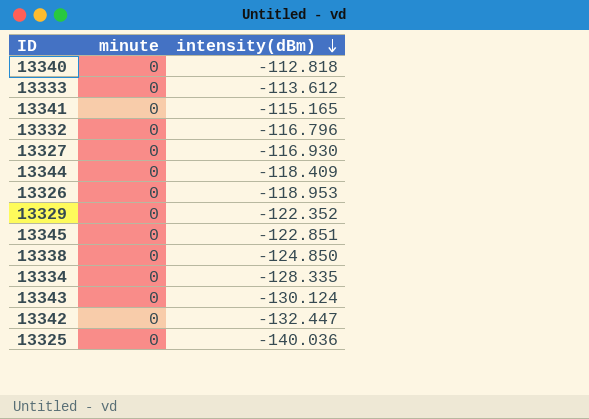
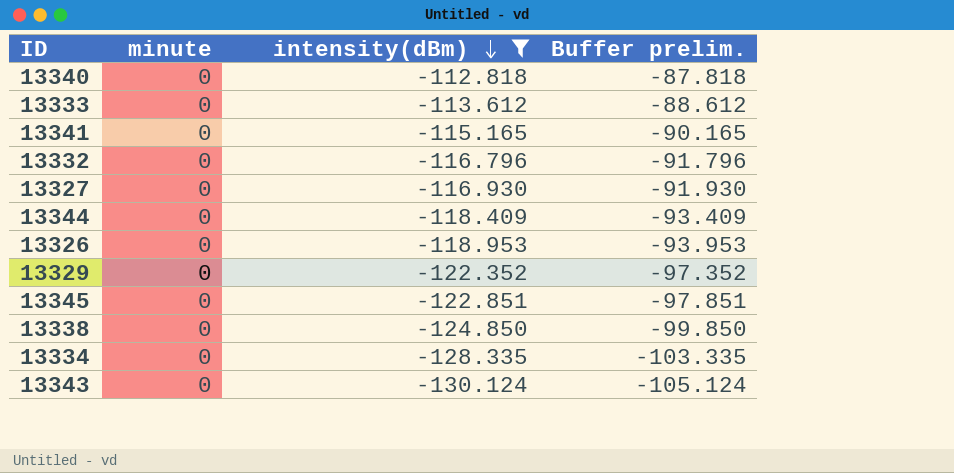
filter: none -> intensity(dBm) >= -130.124
column Buffer prelim. | formula: none -> [intensity(dBm)] + 25

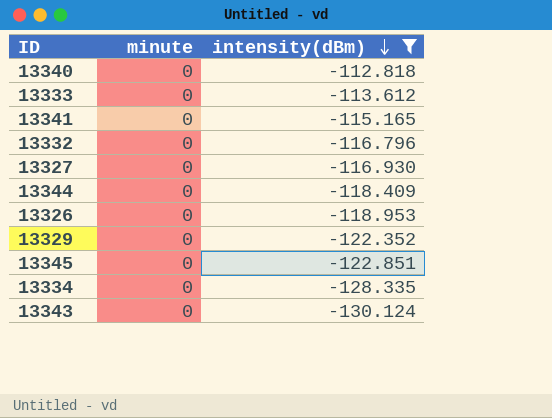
column Buffer prelim. | formula: [intensity(dBm)] + 25 -> none
row 13338: 0 | -124.850 | -99.850 -> none

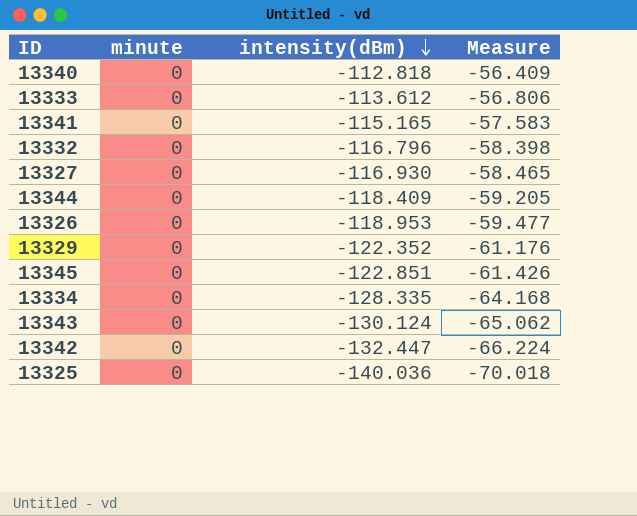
filter: intensity(dBm) >= -130.124 -> none
column Measure | formula: none -> [intensity(dBm)] * 0.5

